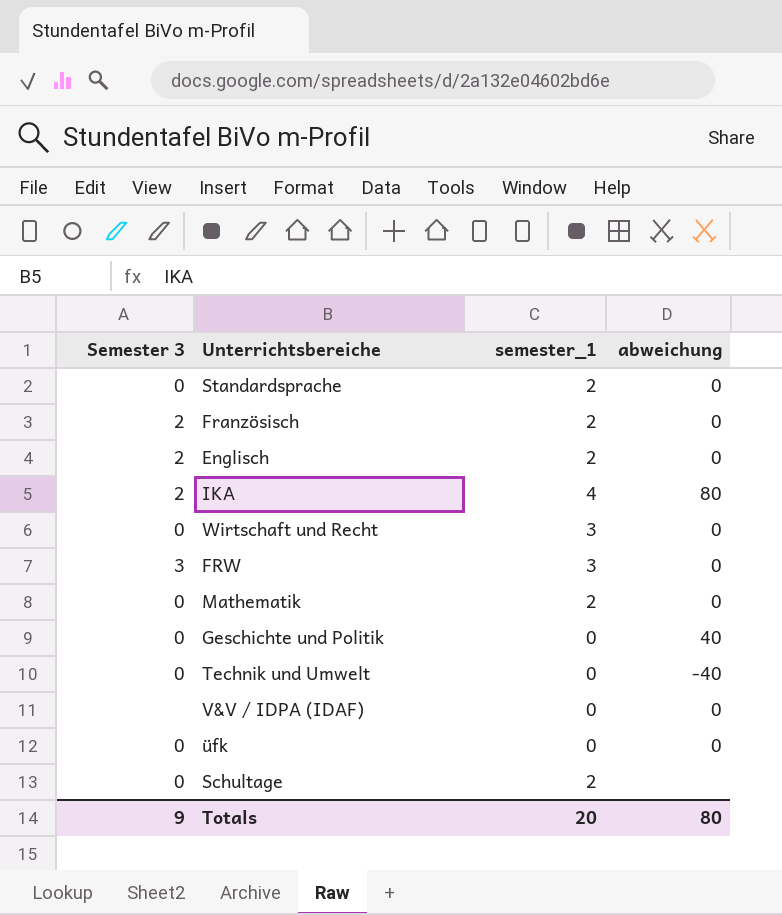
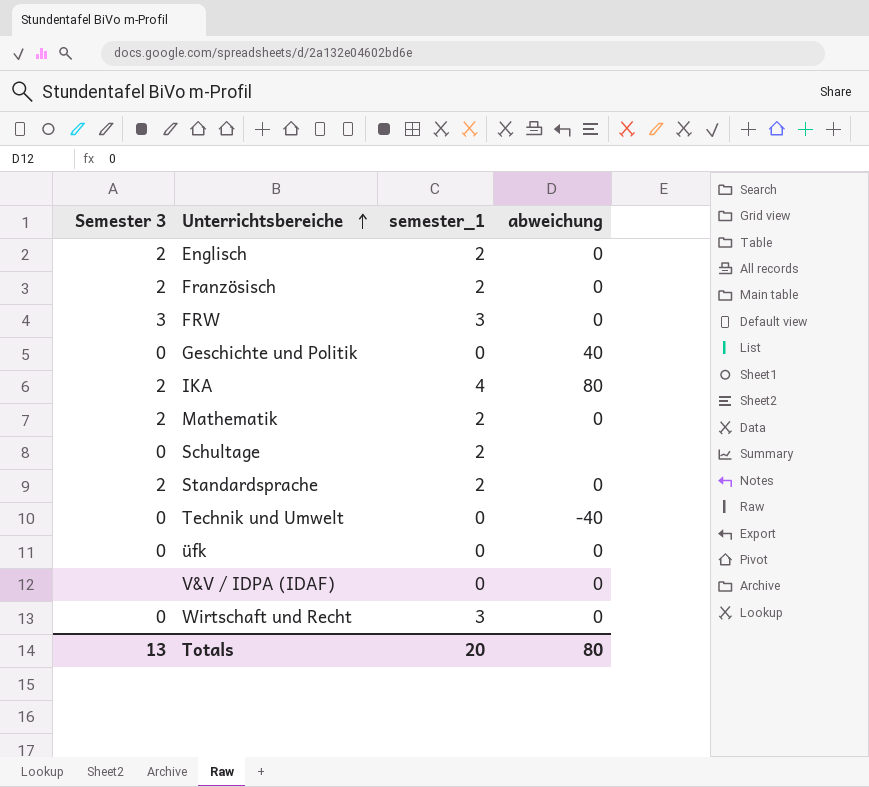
row order: none -> Unterrichtsbereiche ascending
Mathematik | Semester 3: 0 -> 2
Standardsprache | Semester 3: 0 -> 2
Totals | Semester 3: 9 -> 13

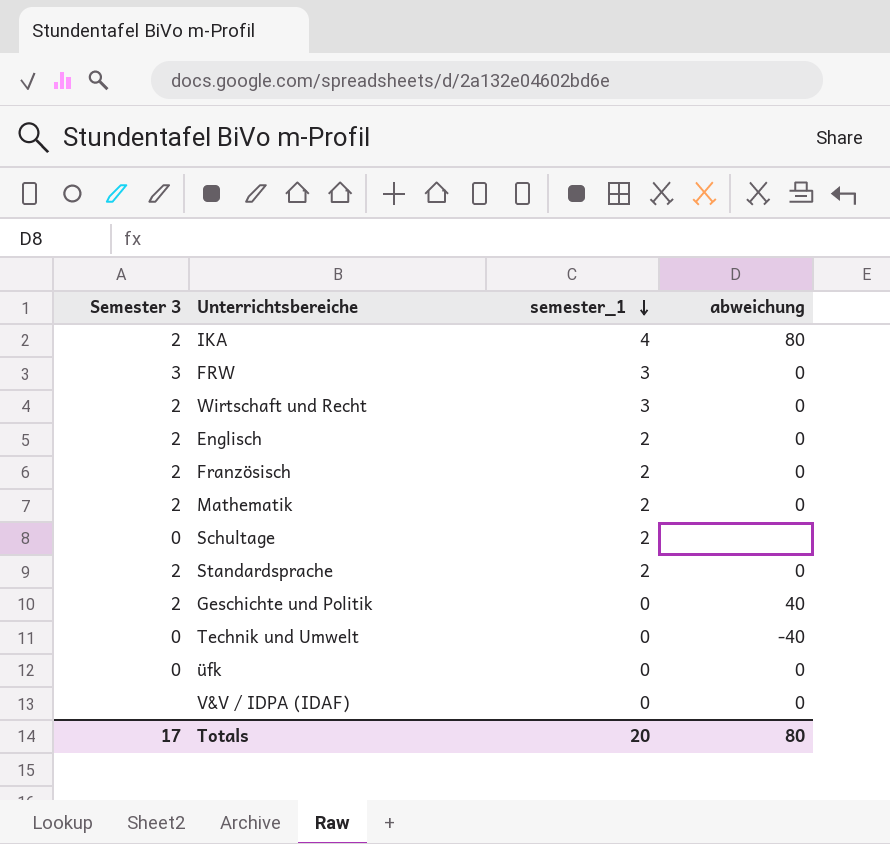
row order: Unterrichtsbereiche ascending -> semester_1 descending
Wirtschaft und Recht | Semester 3: 0 -> 2
Geschichte und Politik | Semester 3: 0 -> 2
Totals | Semester 3: 13 -> 17

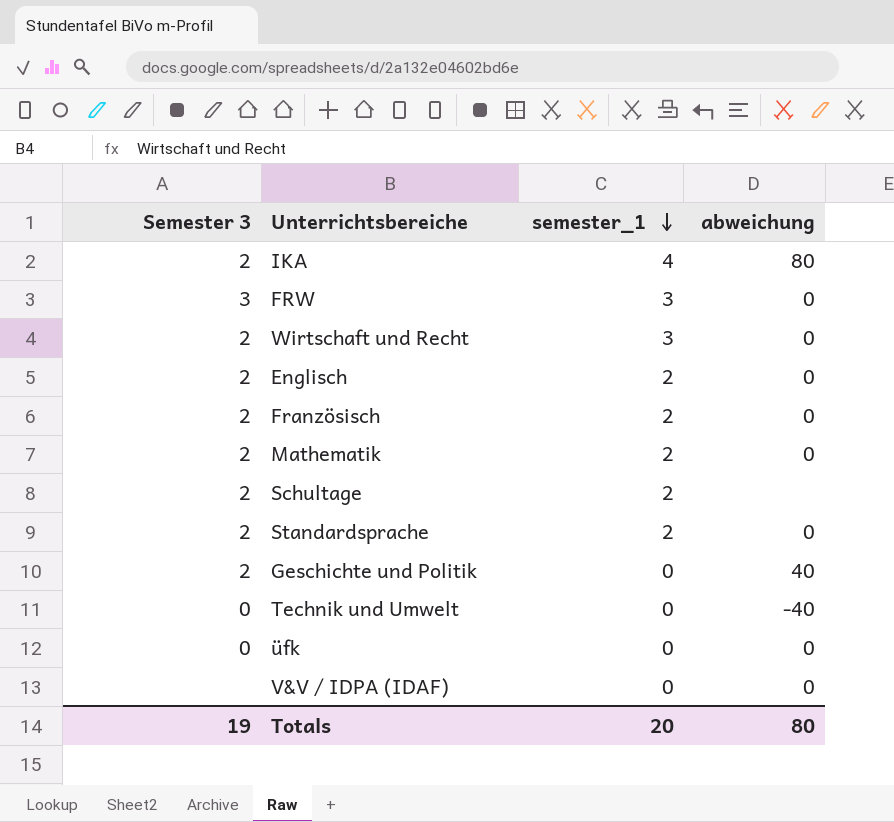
Schultage | Semester 3: 0 -> 2
Totals | Semester 3: 17 -> 19

